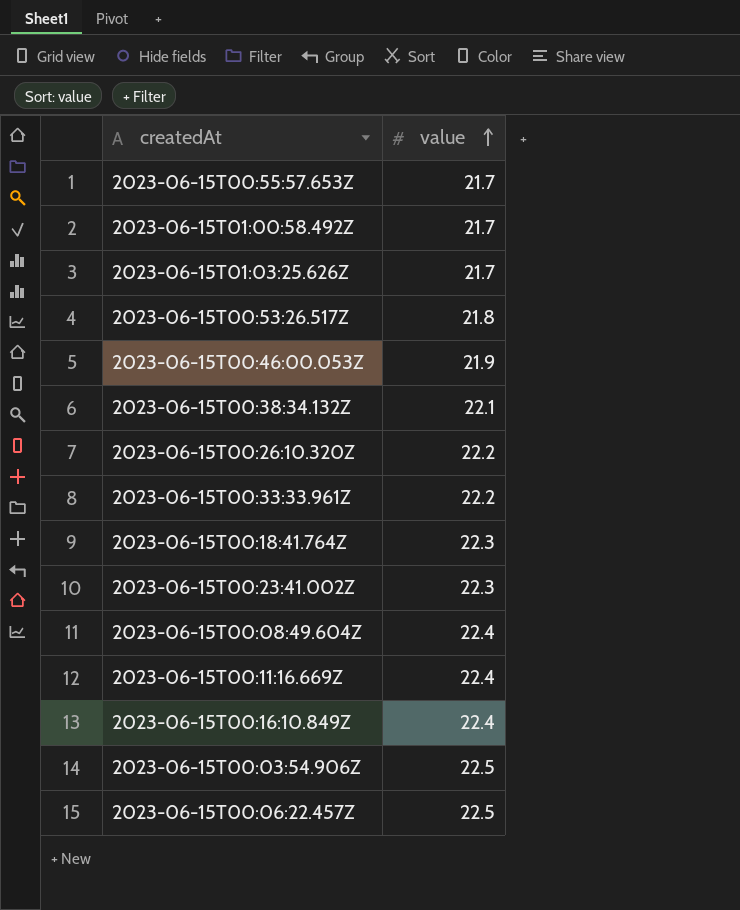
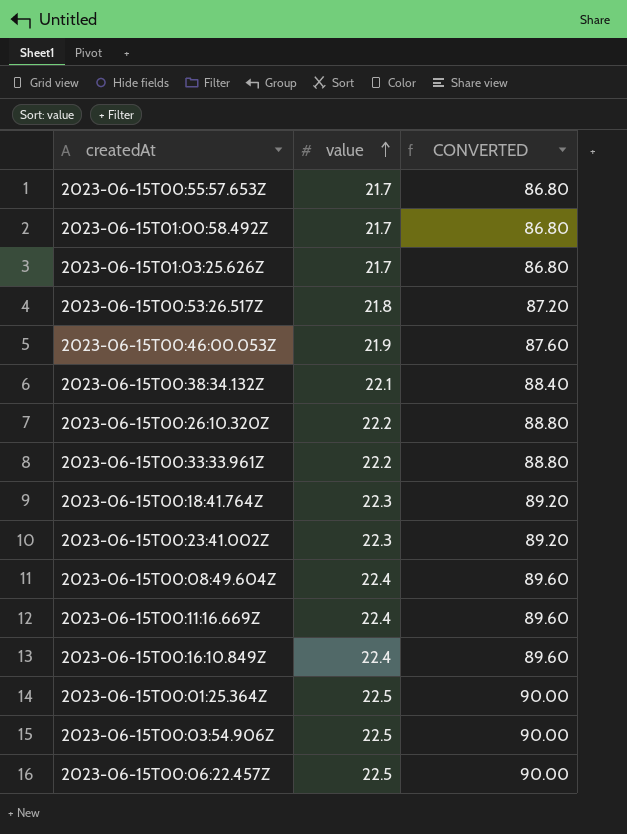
column CONVERTED | formula: none -> [value] * 4
row 2023-06-15T00:01:25.364Z: none -> 22.5 | 90.00

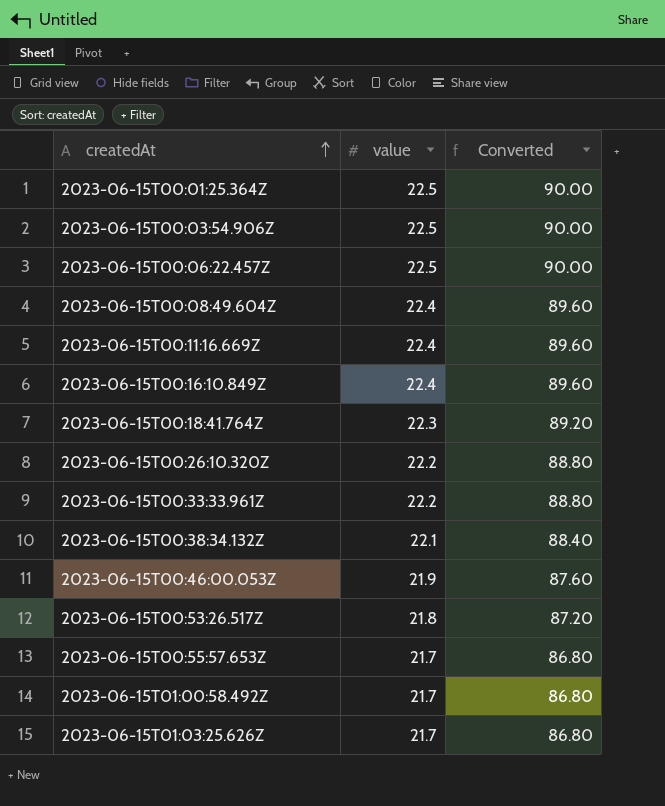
row order: value ascending -> createdAt ascending
column name: CONVERTED -> Converted
row 2023-06-15T00:23:41.002Z: 22.3 | 89.20 -> none

